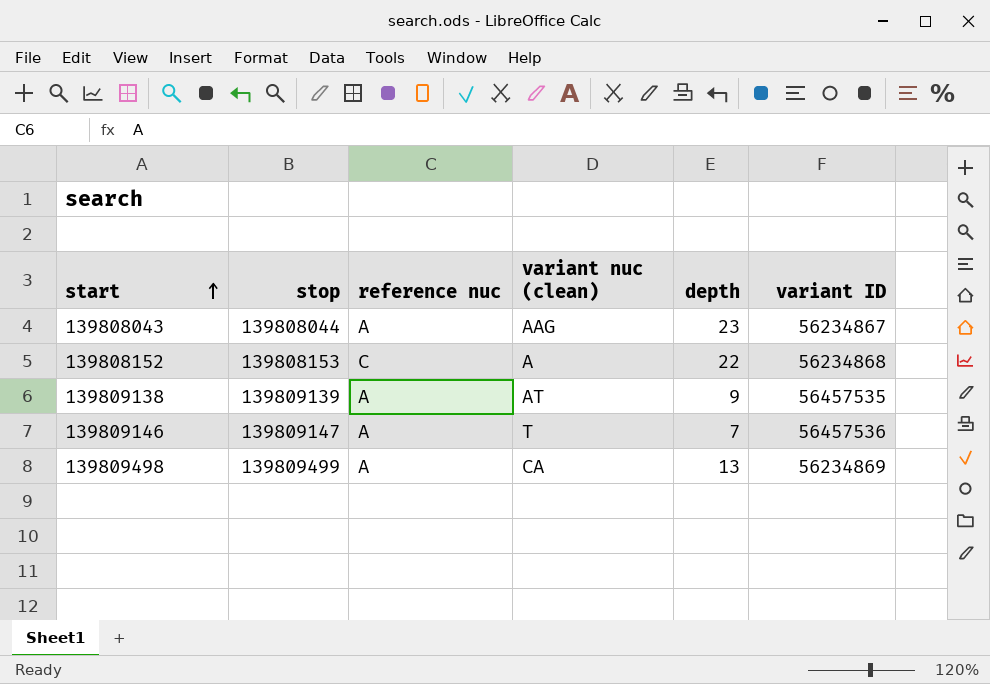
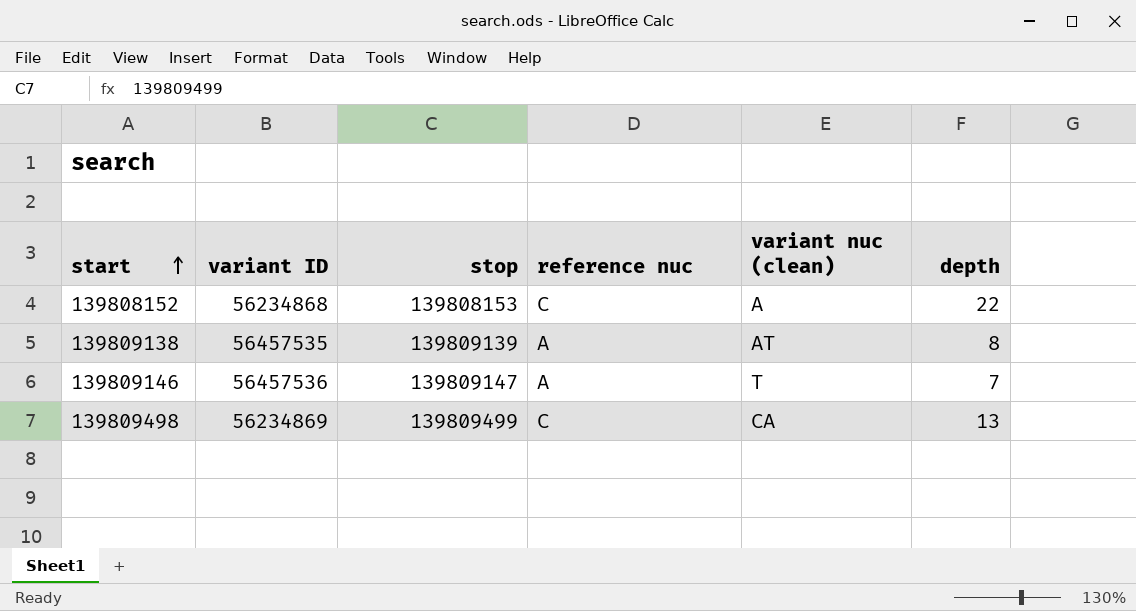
column variant ID | position: 6 -> 2
row 139808043: 139808044 | A | AAG | 23 | 56234867 -> none
139809138 | depth: 9 -> 8
139809498 | reference nuc: A -> C

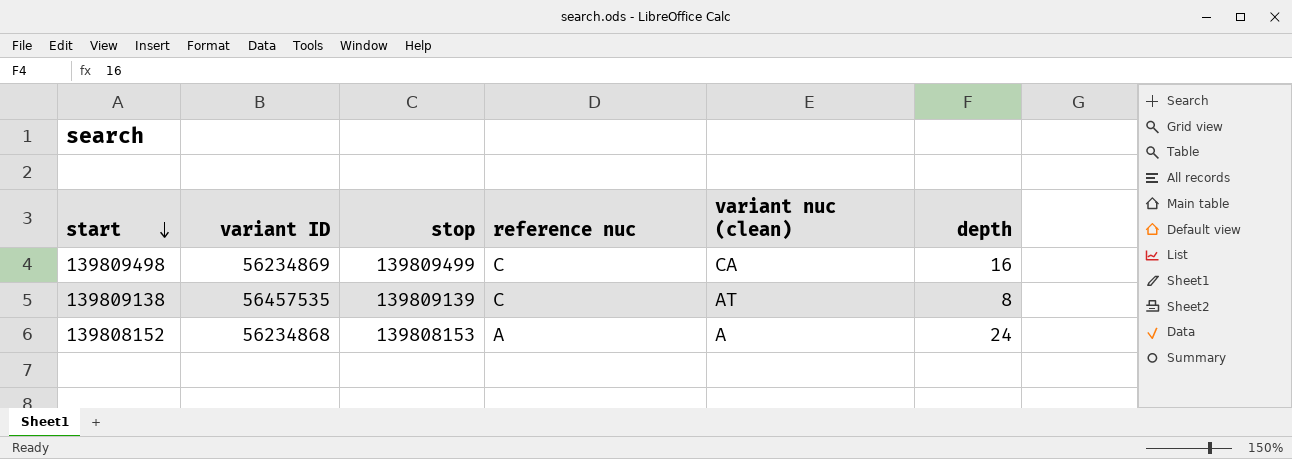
row order: start ascending -> start descending
row 139809146: 56457536 | 139809147 | A | T | 7 -> none
139809498 | depth: 13 -> 16
139809138 | reference nuc: A -> C
139808152 | reference nuc: C -> A
139808152 | depth: 22 -> 24

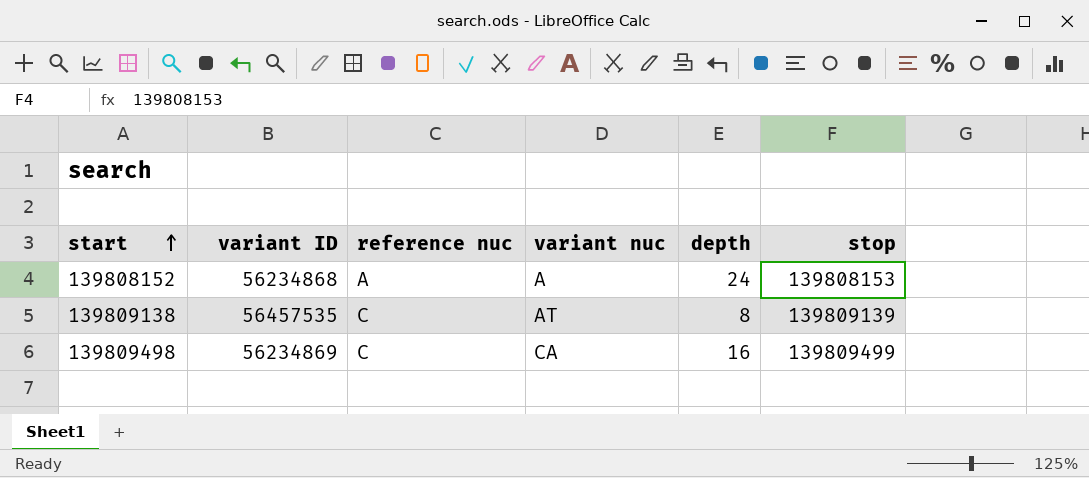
row order: start descending -> start ascending
column name: variant nuc (clean) -> variant nuc
column stop | position: 3 -> 6

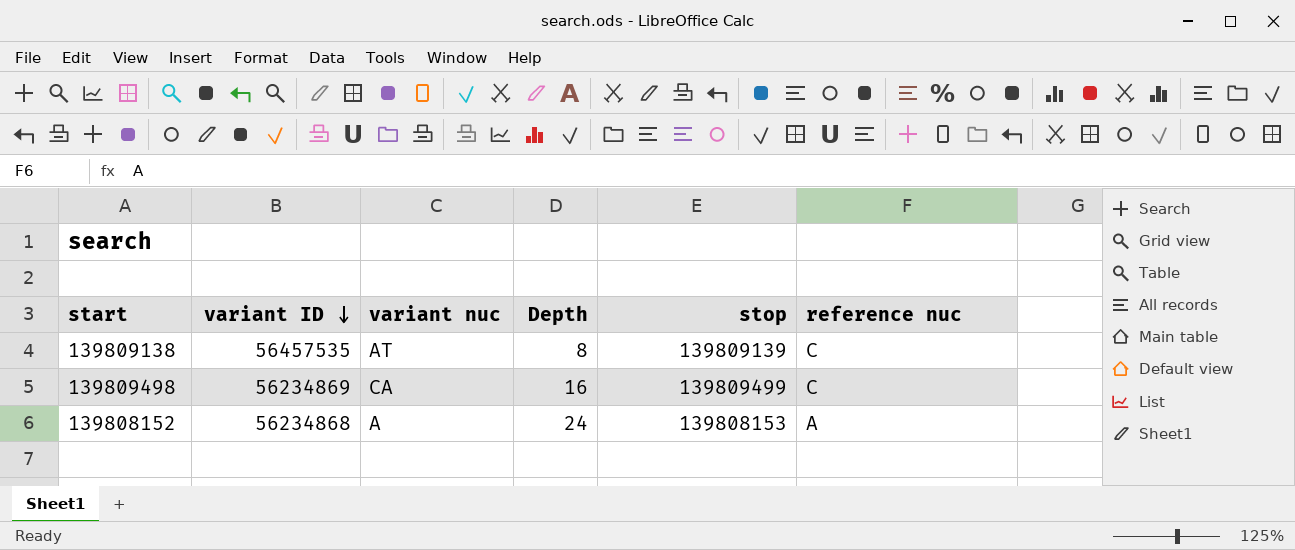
row order: start ascending -> variant ID descending
column name: depth -> Depth
column reference nuc | position: 3 -> 6

